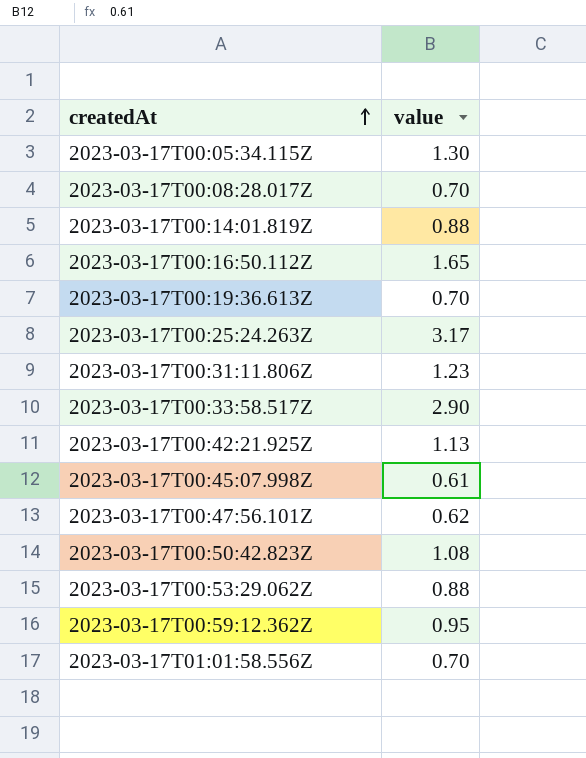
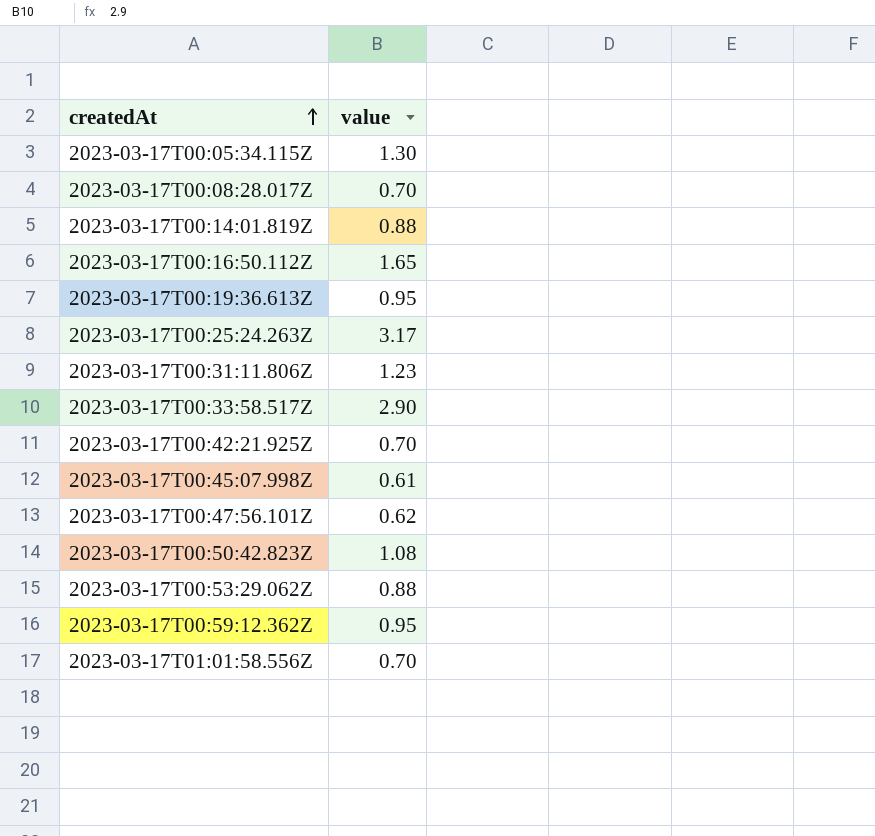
2023-03-17T00:19:36.613Z | value: 0.70 -> 0.95
2023-03-17T00:42:21.925Z | value: 1.13 -> 0.70

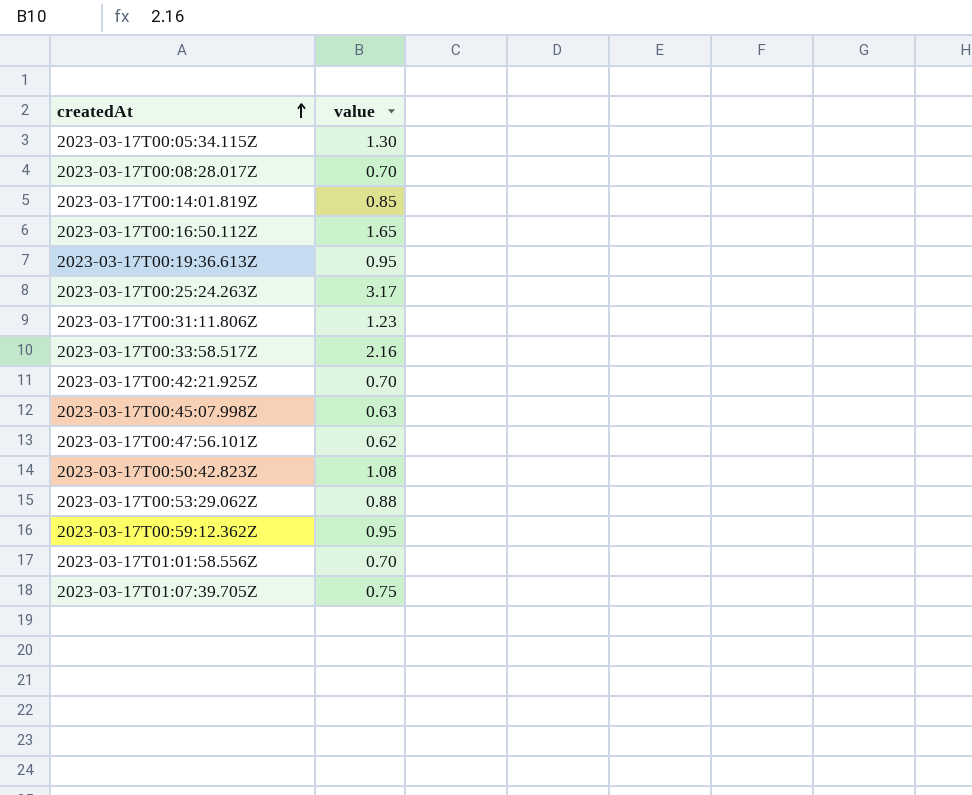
2023-03-17T00:14:01.819Z | value: 0.88 -> 0.85
2023-03-17T00:33:58.517Z | value: 2.90 -> 2.16
2023-03-17T00:45:07.998Z | value: 0.61 -> 0.63
row 2023-03-17T01:07:39.705Z: none -> 0.75

